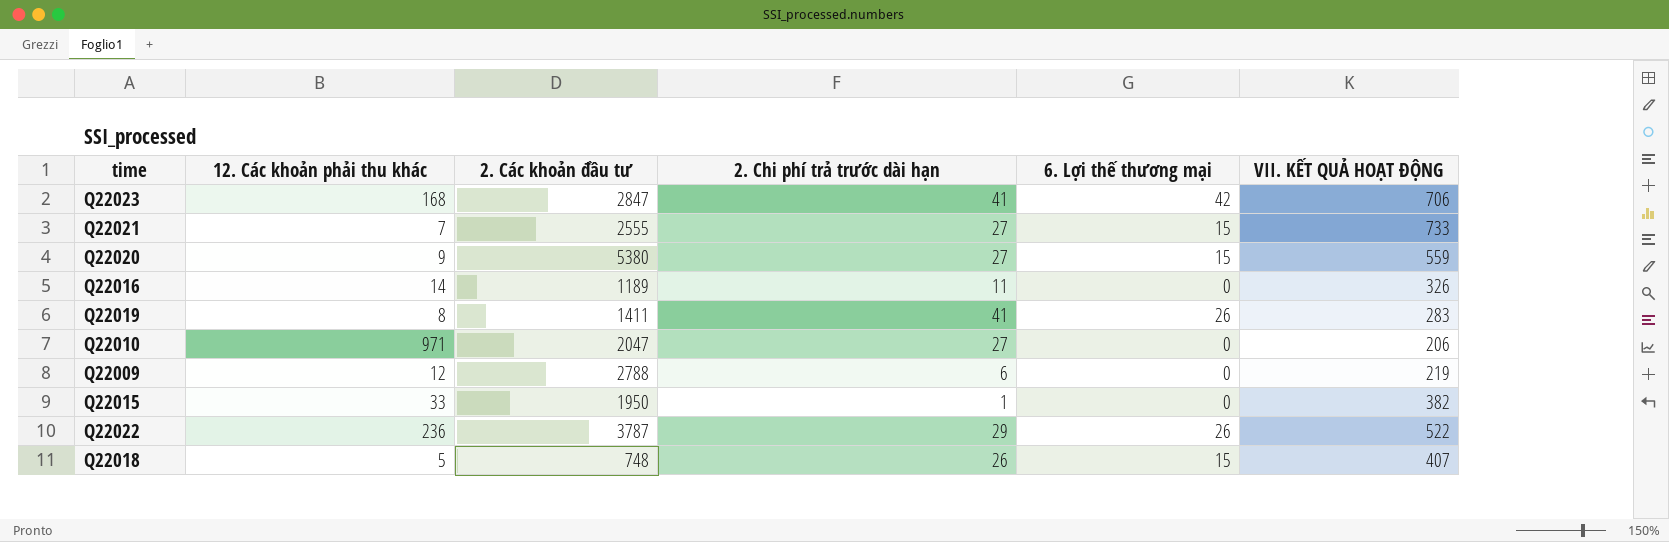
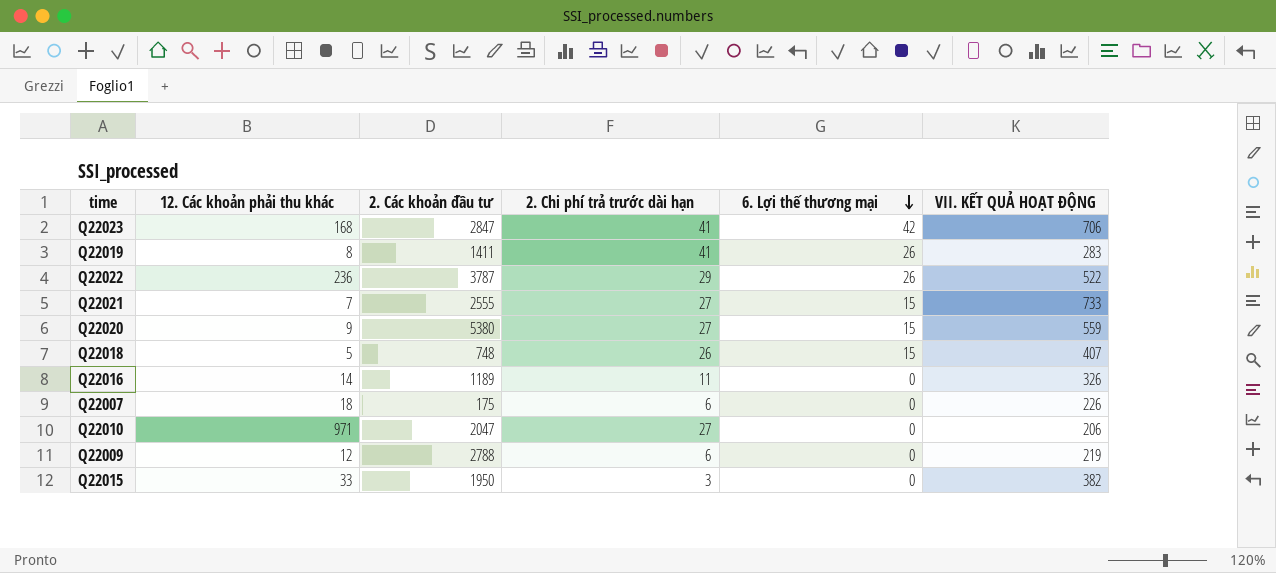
row order: none -> 6. Lợi thế thương mại descending
row Q22007: none -> 18 | 175 | 6 | 0 | 226
Q22015 | 2. Chi phí trả trước dài hạn: 1 -> 3

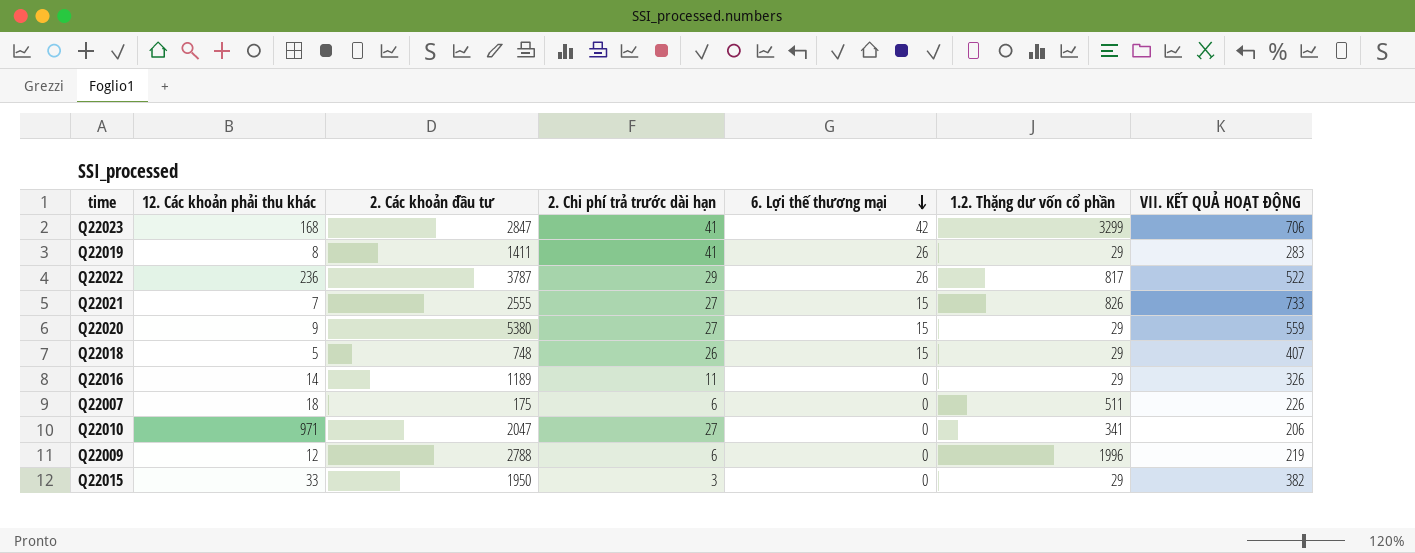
column 1.2. Thặng dư vốn cổ phần | position: none -> 6

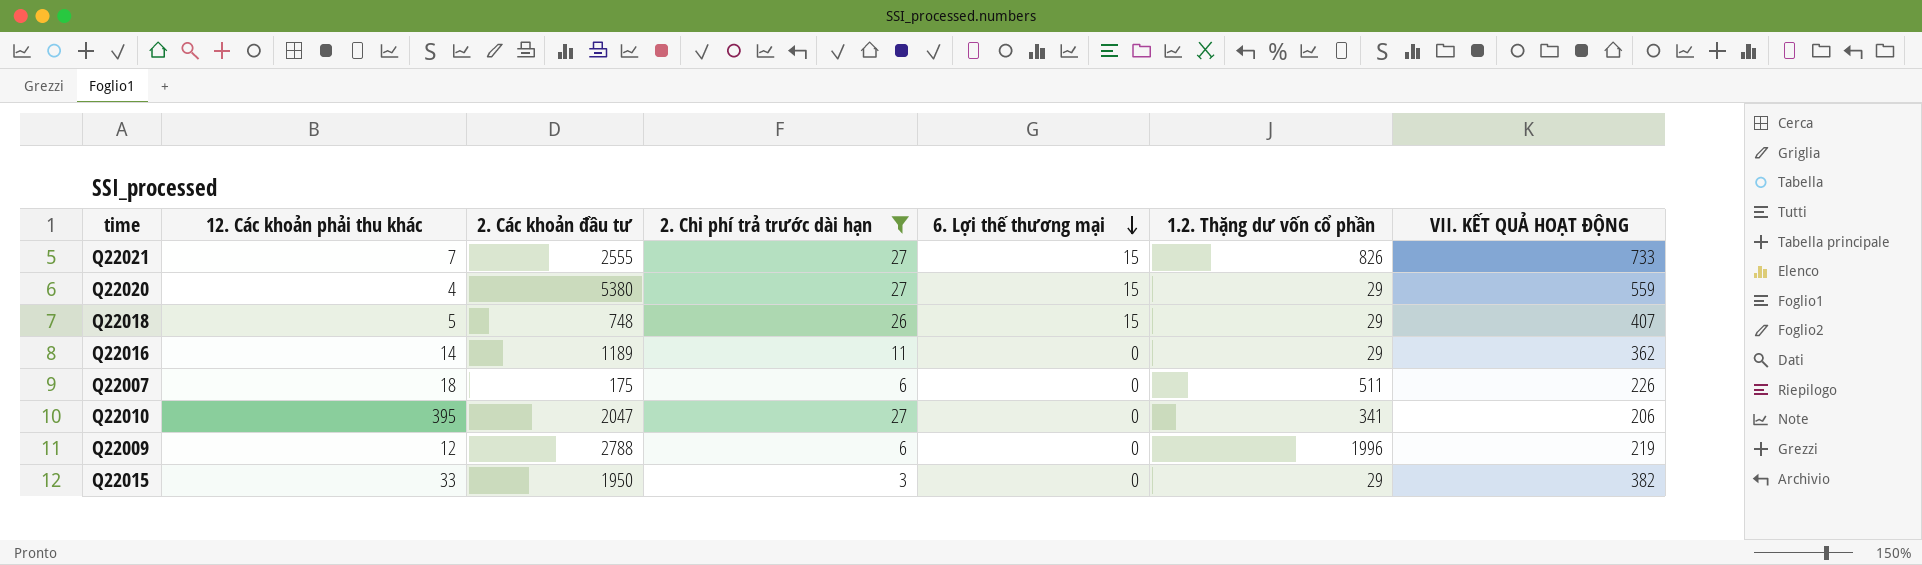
filter: none -> 2. Chi phí trả trước dài hạn <= 27
Q22020 | 12. Các khoản phải thu khác: 9 -> 4
Q22016 | VII. KẾT QUẢ HOẠT ĐỘNG: 326 -> 362
Q22010 | 12. Các khoản phải thu khác: 971 -> 395

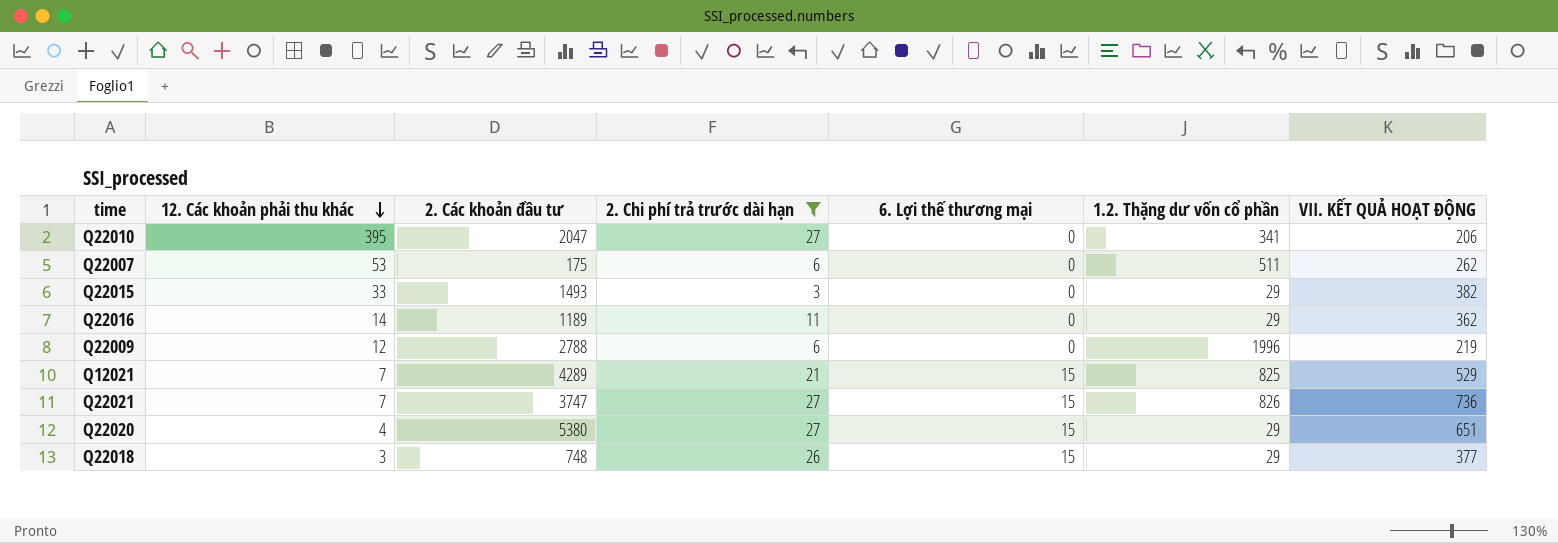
row order: 6. Lợi thế thương mại descending -> 12. Các khoản phải thu khác descending
Q22007 | 12. Các khoản phải thu khác: 18 -> 53
Q22007 | VII. KẾT QUẢ HOẠT ĐỘNG: 226 -> 262
Q22015 | 2. Các khoản đầu tư: 1950 -> 1493
row Q12021: none -> 7 | 4289 | 21 | 15 | 825 | 529
Q22021 | 2. Các khoản đầu tư: 2555 -> 3747
Q22021 | VII. KẾT QUẢ HOẠT ĐỘNG: 733 -> 736
Q22020 | VII. KẾT QUẢ HOẠT ĐỘNG: 559 -> 651
Q22018 | 12. Các khoản phải thu khác: 5 -> 3
Q22018 | VII. KẾT QUẢ HOẠT ĐỘNG: 407 -> 377

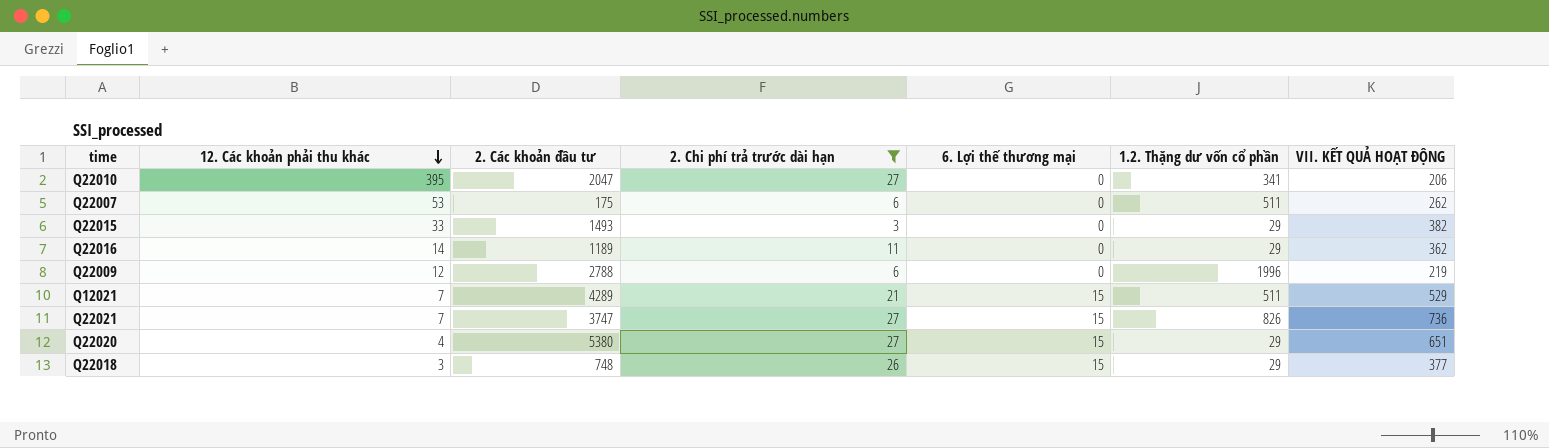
Q12021 | 1.2. Thặng dư vốn cổ phần: 825 -> 511

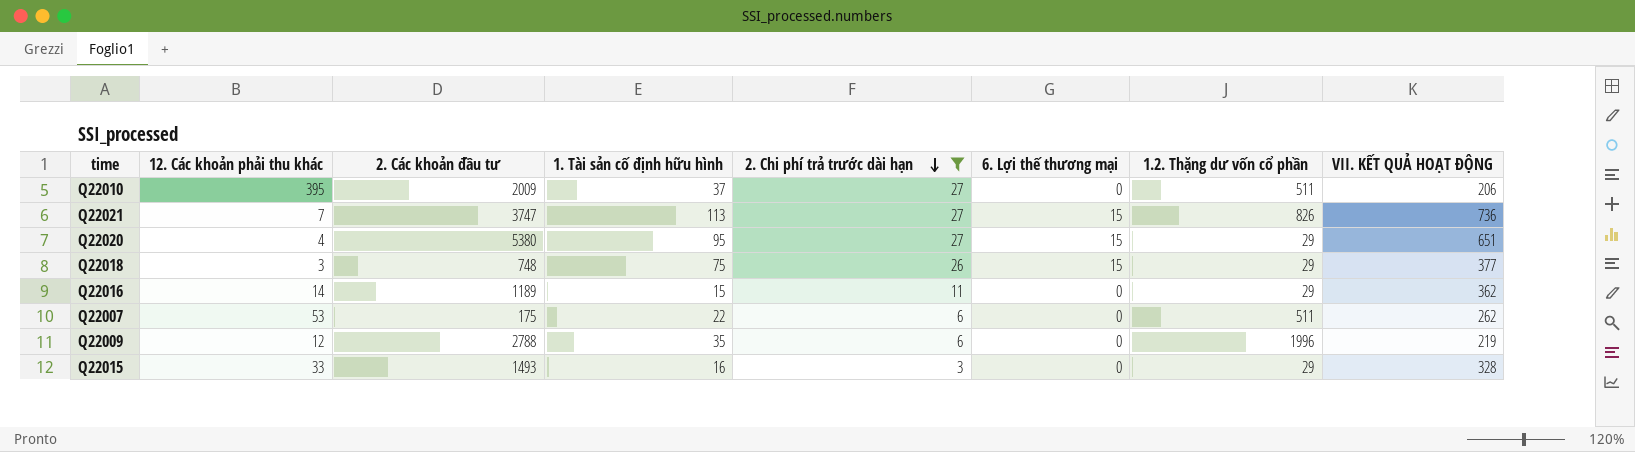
row order: 12. Các khoản phải thu khác descending -> 2. Chi phí trả trước dài hạn descending
column 1. Tài sản cố định hữu hình | position: none -> 4
row Q12021: 7 | 4289 | 21 | 15 | 511 | 529 -> none
Q22010 | 2. Các khoản đầu tư: 2047 -> 2009
Q22010 | 1.2. Thặng dư vốn cổ phần: 341 -> 511
Q22015 | VII. KẾT QUẢ HOẠT ĐỘNG: 382 -> 328

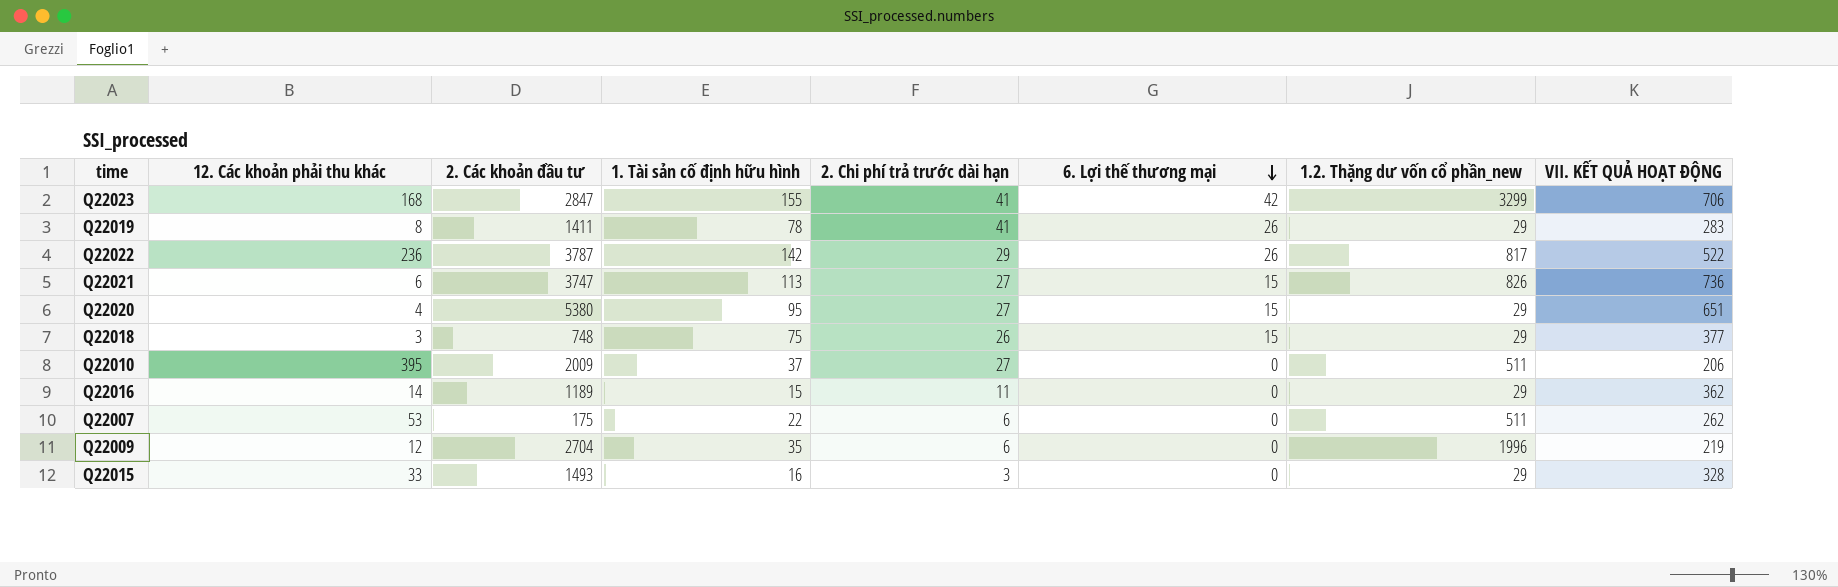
filter: 2. Chi phí trả trước dài hạn <= 27 -> none
row order: 2. Chi phí trả trước dài hạn descending -> 6. Lợi thế thương mại descending
column name: 1.2. Thặng dư vốn cổ phần -> 1.2. Thặng dư vốn cổ phần_new
Q22021 | 12. Các khoản phải thu khác: 7 -> 6
Q22009 | 2. Các khoản đầu tư: 2788 -> 2704

